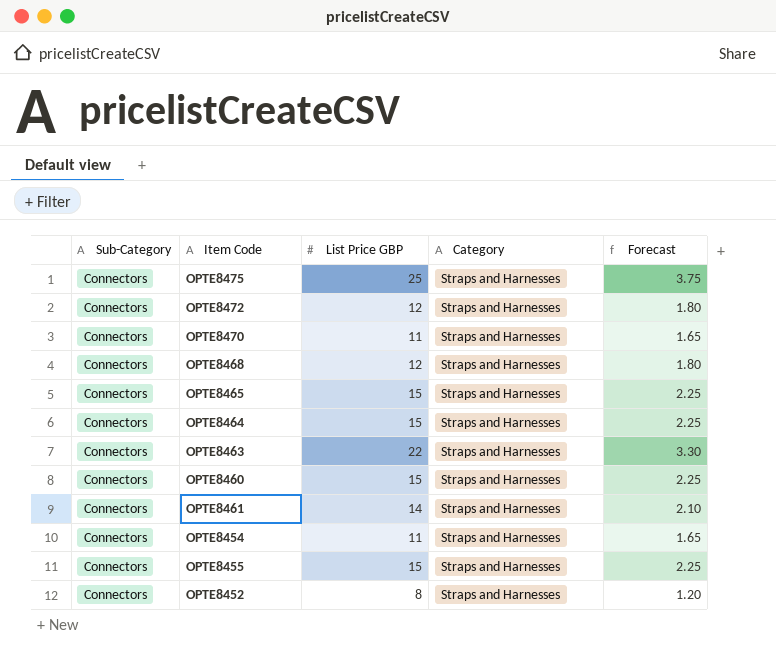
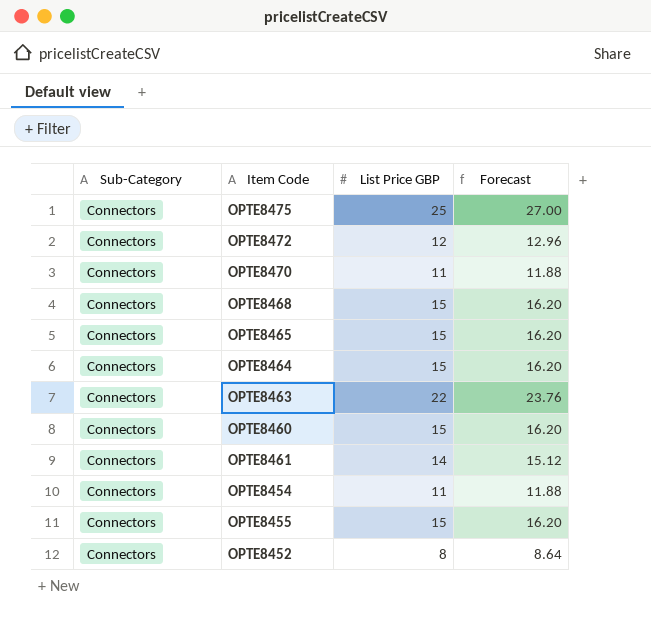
column Category | position: 4 -> none
column Forecast | formula: [List Price GBP] * 0.15 -> [List Price GBP] * 1.08
OPTE8468 | List Price GBP: 12 -> 15

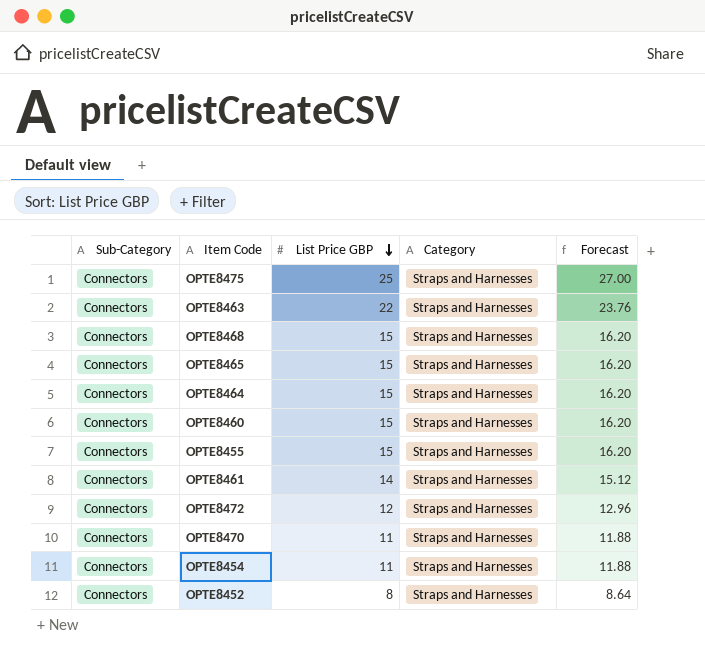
row order: none -> List Price GBP descending
column Category | position: none -> 4

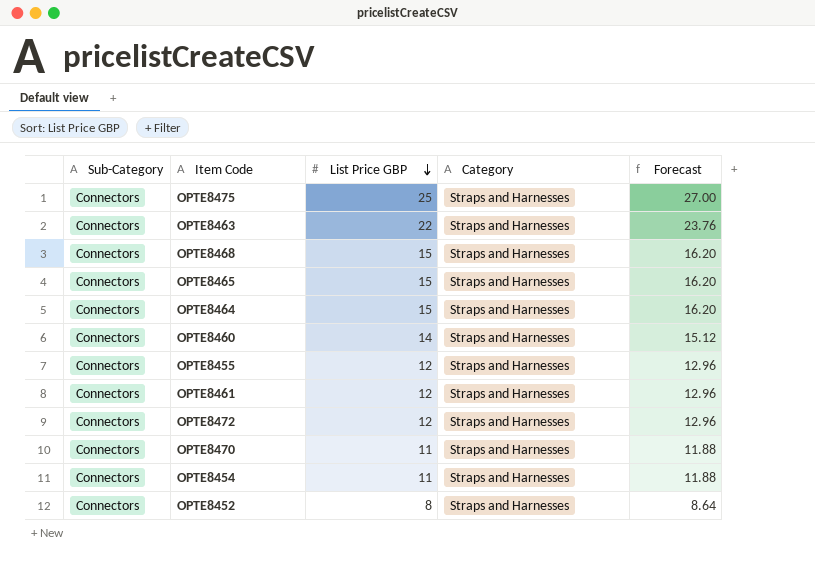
OPTE8460 | List Price GBP: 15 -> 14
OPTE8460 | Forecast: 16.20 -> 15.12
OPTE8455 | List Price GBP: 15 -> 12
OPTE8455 | Forecast: 16.20 -> 12.96
OPTE8461 | List Price GBP: 14 -> 12
OPTE8461 | Forecast: 15.12 -> 12.96

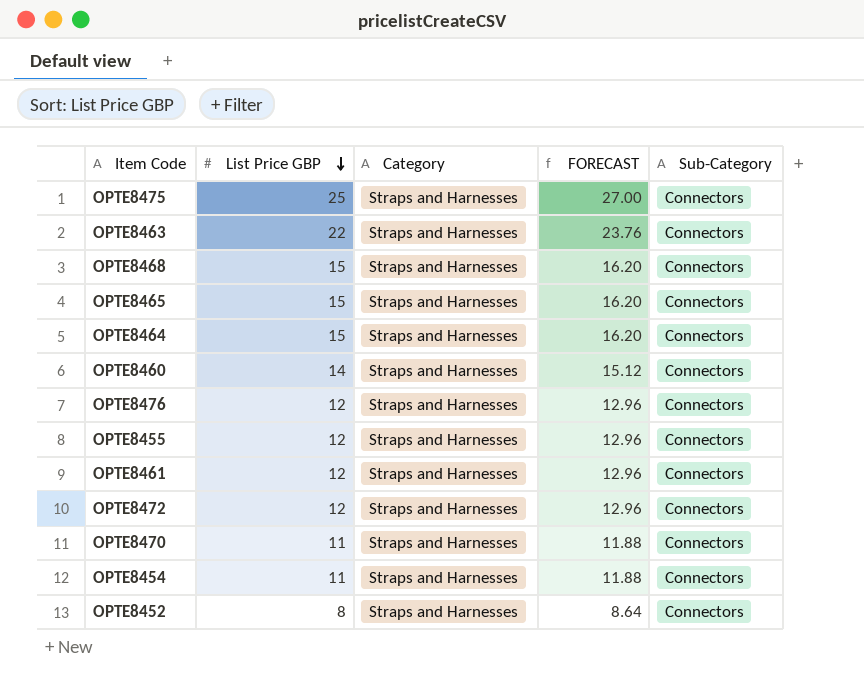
column name: Forecast -> FORECAST
column Sub-Category | position: 1 -> 5
row OPTE8476: none -> 12 | Straps and Harnesses | 12.96 | Connectors

